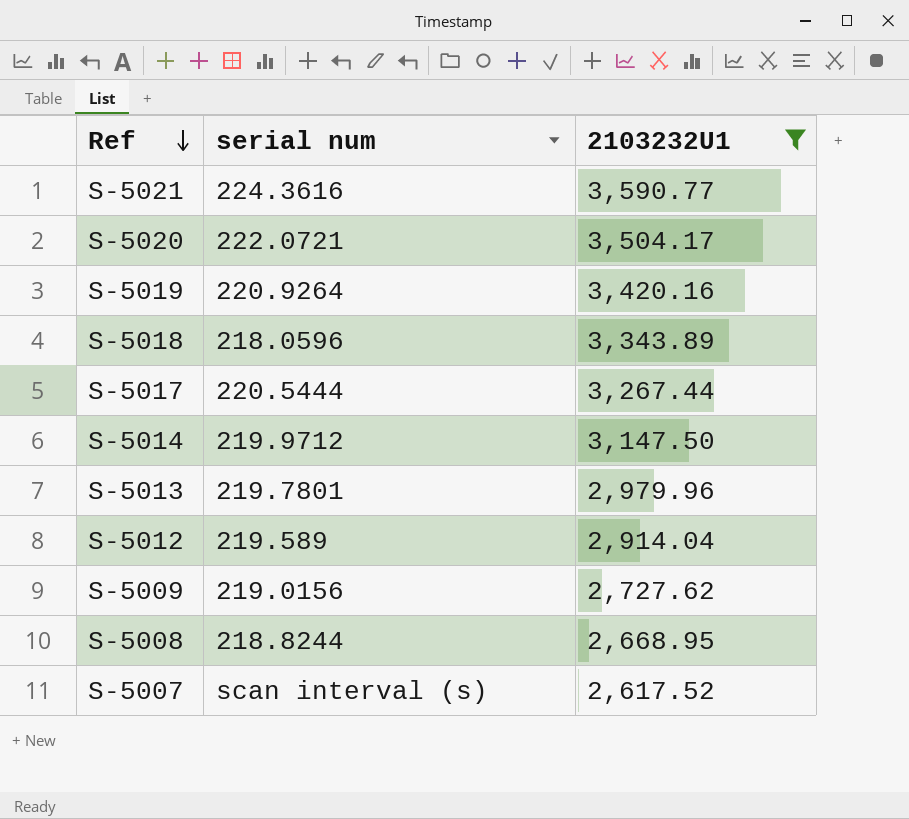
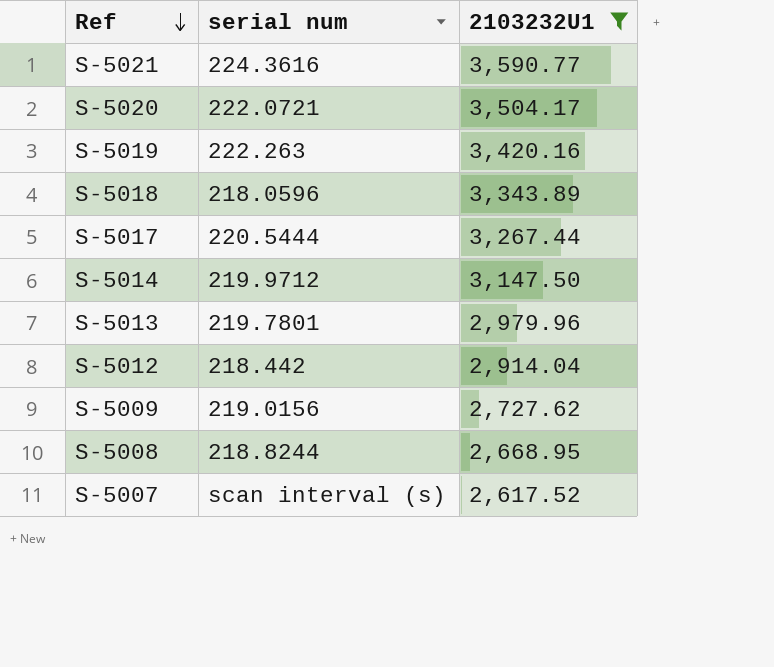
S-5019 | serial num: 220.9264 -> 222.263
S-5012 | serial num: 219.589 -> 218.442

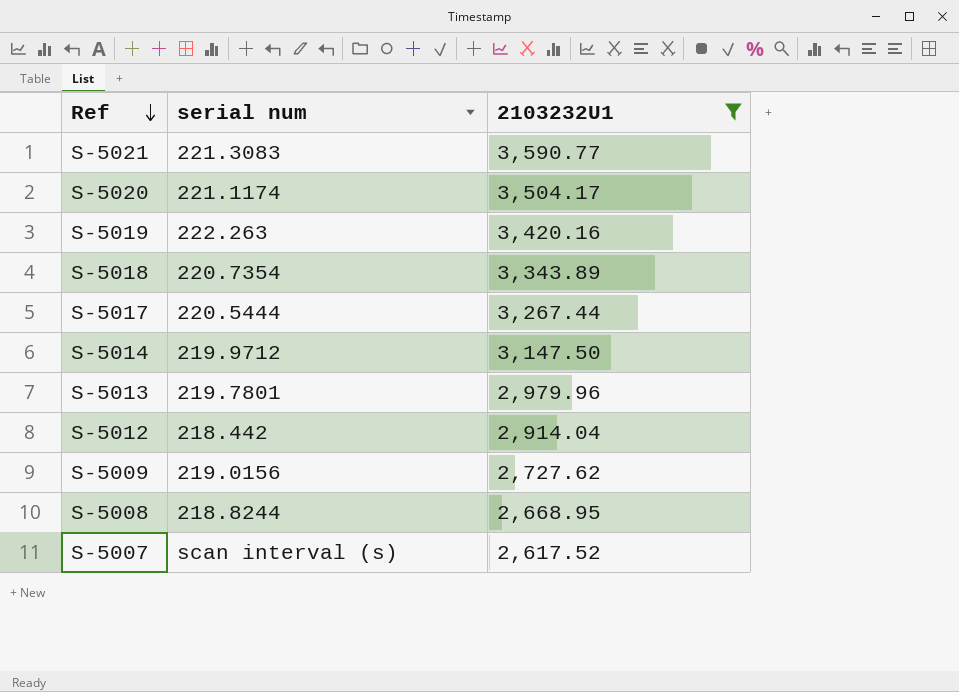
S-5021 | serial num: 224.3616 -> 221.3083
S-5020 | serial num: 222.0721 -> 221.1174
S-5018 | serial num: 218.0596 -> 220.7354

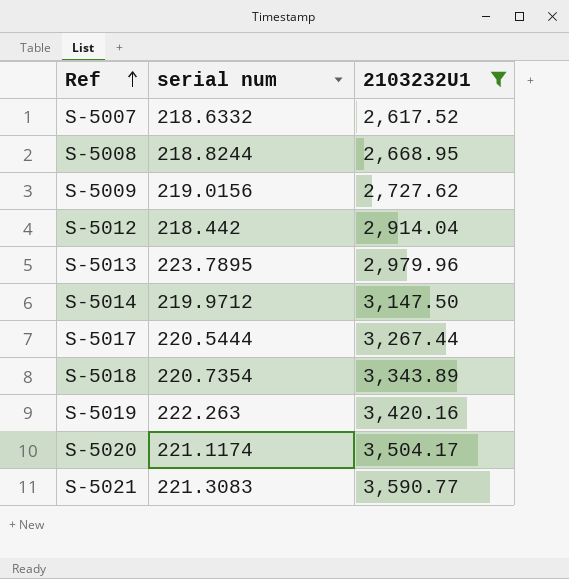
row order: Ref descending -> Ref ascending
S-5007 | serial num: scan interval (s) -> 218.6332
S-5013 | serial num: 219.7801 -> 223.7895

